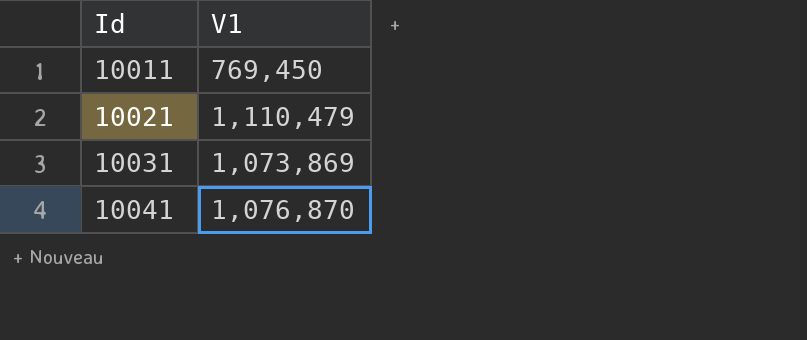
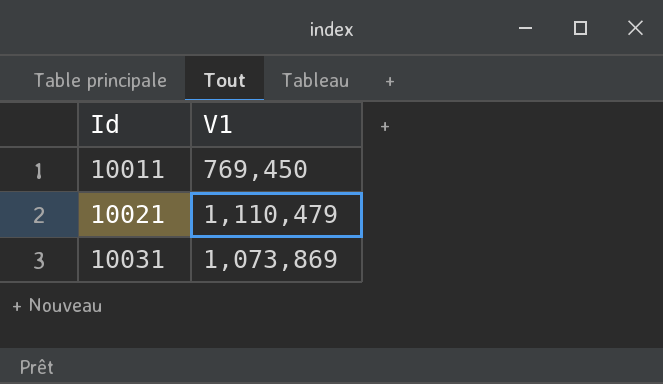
row 10041: 1,076,870 -> none

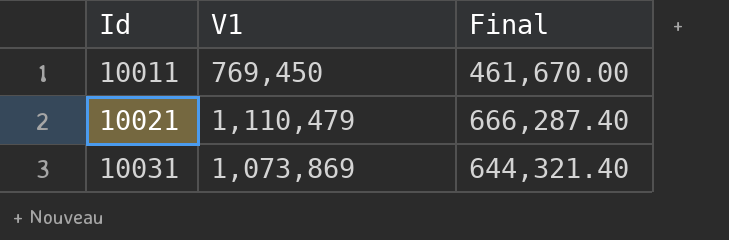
column Final | formula: none -> [V1] * 0.6

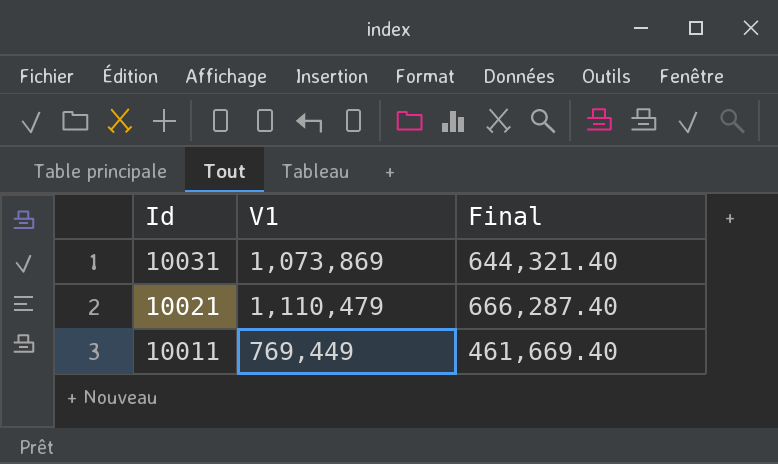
row order: Id ascending -> Id descending
10011 | V1: 769,450 -> 769,449
10011 | Final: 461,670.00 -> 461,669.40

